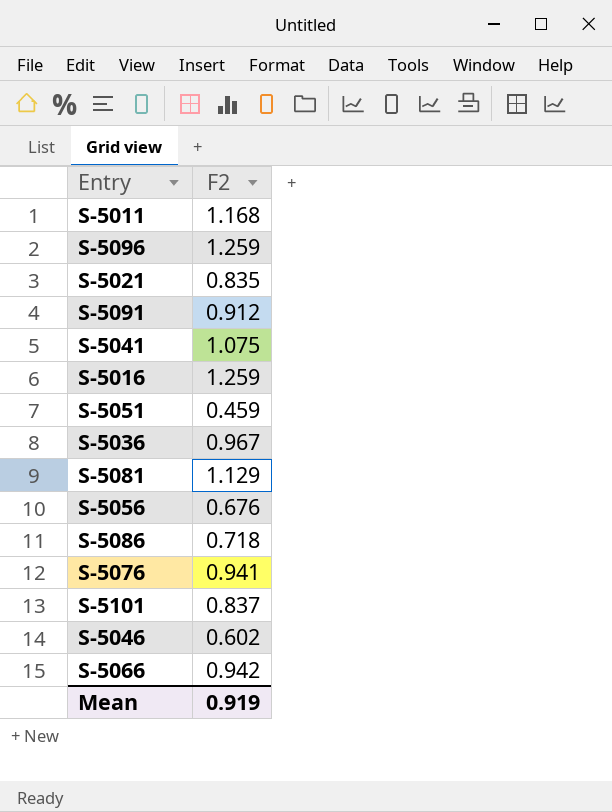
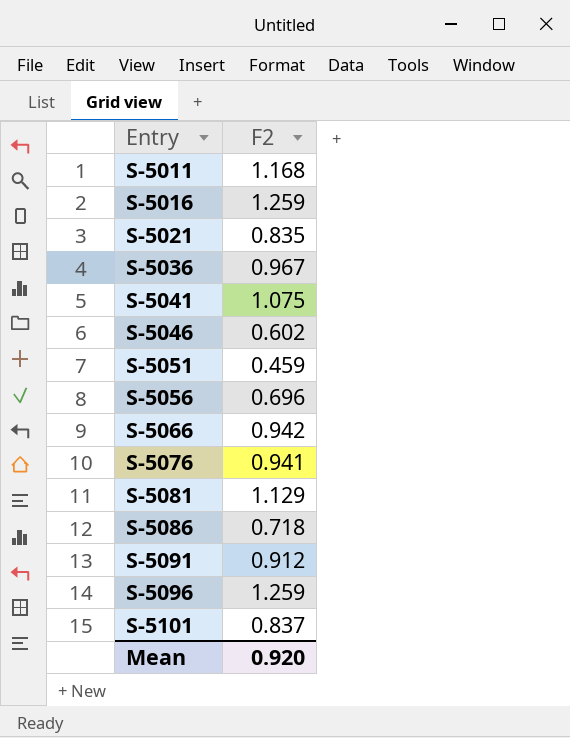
row order: none -> Entry ascending
S-5056 | F2: 0.676 -> 0.696
Mean | F2: 0.919 -> 0.920

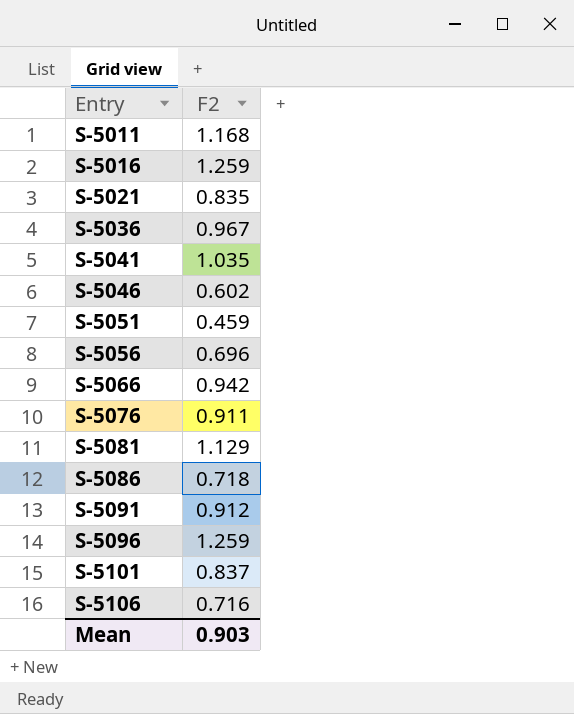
S-5041 | F2: 1.075 -> 1.035
S-5076 | F2: 0.941 -> 0.911
row S-5106: none -> 0.716
Mean | F2: 0.920 -> 0.903

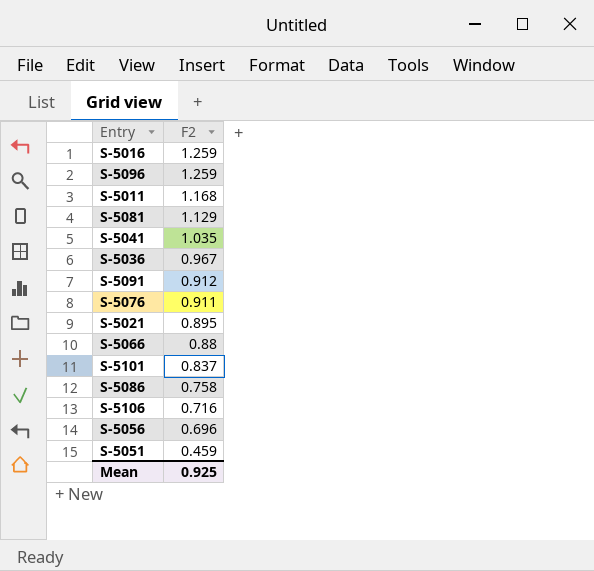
row order: Entry ascending -> F2 descending
row S-5046: 0.602 -> none
S-5021 | F2: 0.835 -> 0.895
S-5066 | F2: 0.942 -> 0.88
S-5086 | F2: 0.718 -> 0.758
Mean | F2: 0.903 -> 0.925

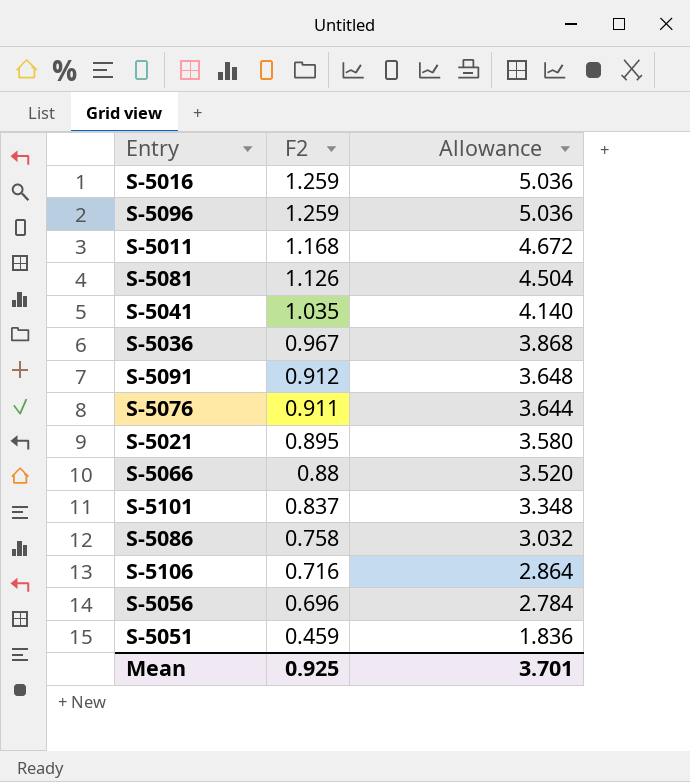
column Allowance | formula: none -> [F2] * 4
S-5081 | F2: 1.129 -> 1.126

